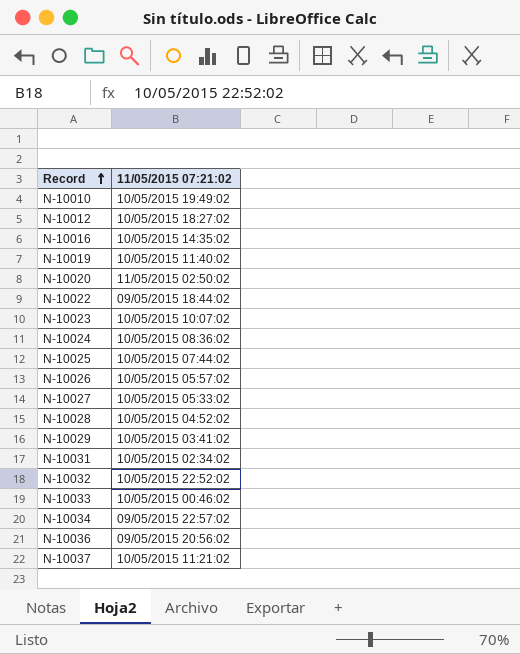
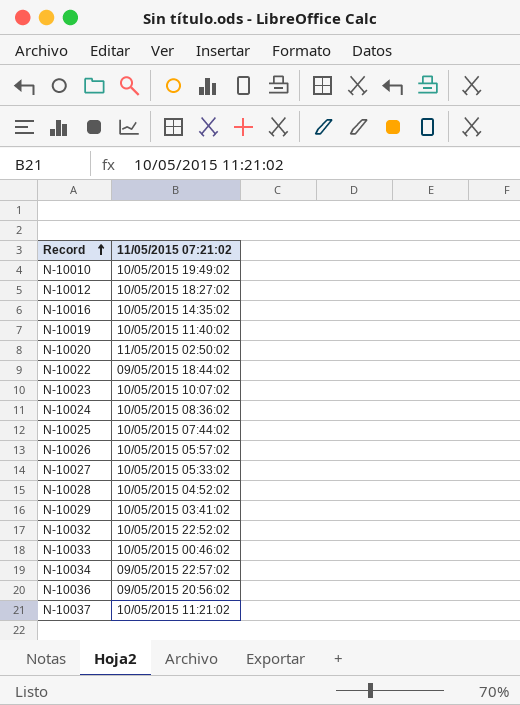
row N-10031: 10/05/2015 02:34:02 -> none

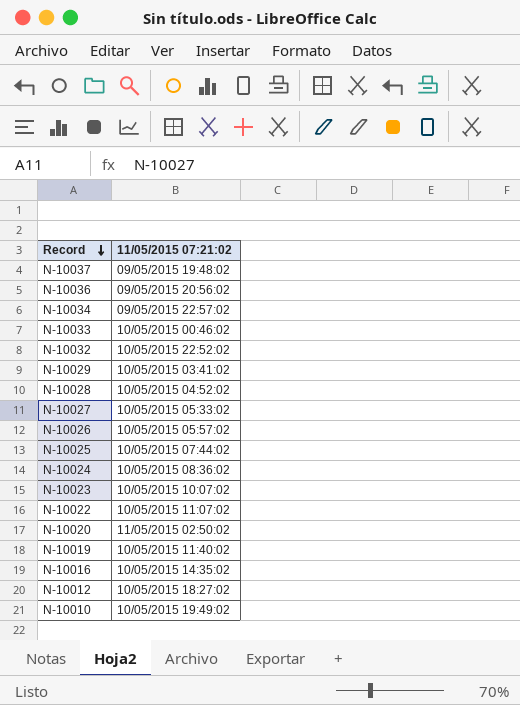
row order: Record ascending -> Record descending
N-10037 | 11/05/2015 07:21:02: 10/05/2015 11:21:02 -> 09/05/2015 19:48:02
N-10022 | 11/05/2015 07:21:02: 09/05/2015 18:44:02 -> 10/05/2015 11:07:02

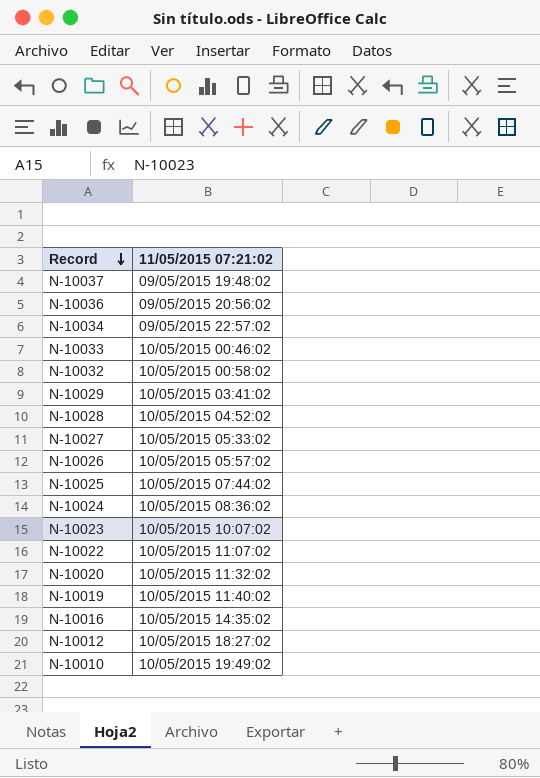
N-10032 | 11/05/2015 07:21:02: 10/05/2015 22:52:02 -> 10/05/2015 00:58:02
N-10020 | 11/05/2015 07:21:02: 11/05/2015 02:50:02 -> 10/05/2015 11:32:02

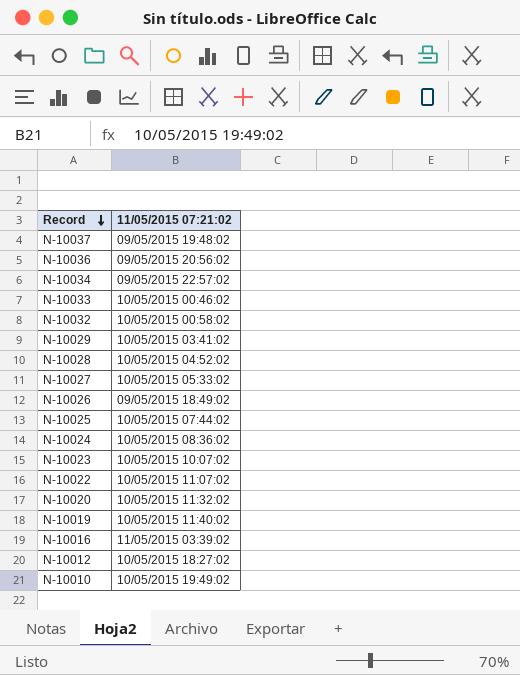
N-10026 | 11/05/2015 07:21:02: 10/05/2015 05:57:02 -> 09/05/2015 18:49:02
N-10016 | 11/05/2015 07:21:02: 10/05/2015 14:35:02 -> 11/05/2015 03:39:02

